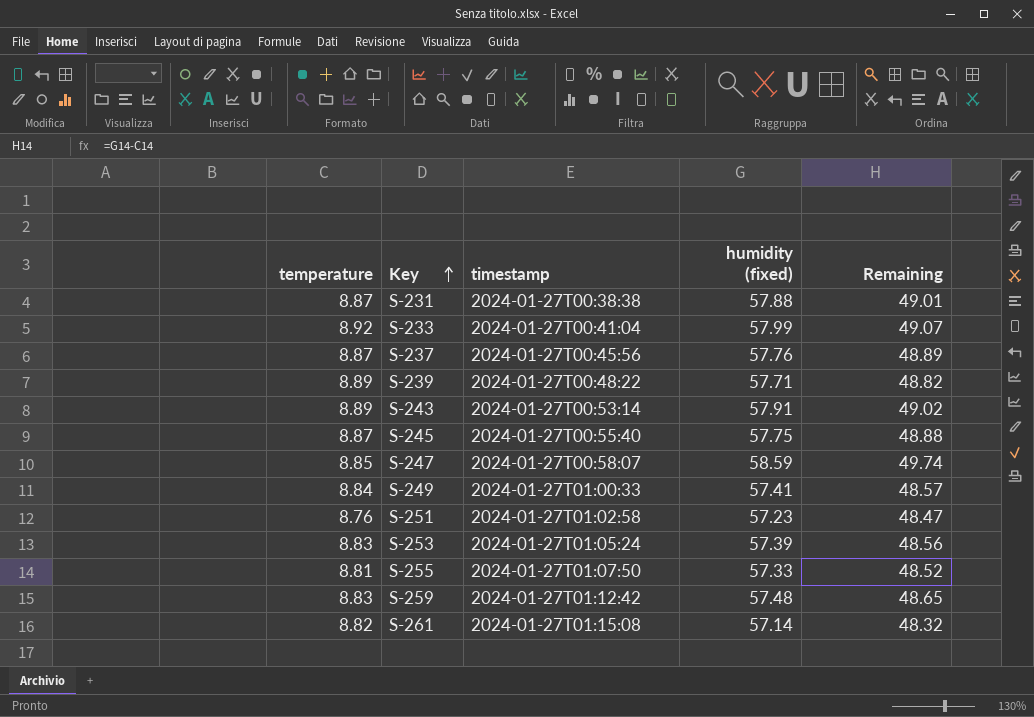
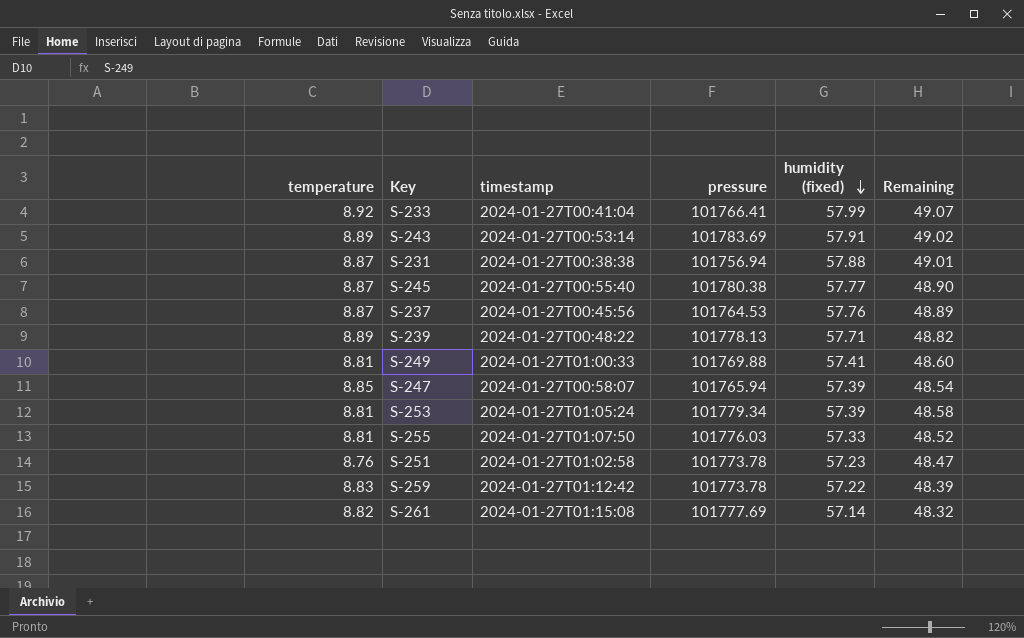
row order: Key ascending -> humidity (fixed) descending
column pressure | position: none -> 4
S-245 | humidity (fixed): 57.75 -> 57.77
S-245 | Remaining: 48.88 -> 48.90
S-249 | temperature: 8.84 -> 8.81
S-249 | Remaining: 48.57 -> 48.60
S-247 | humidity (fixed): 58.59 -> 57.39
S-247 | Remaining: 49.74 -> 48.54
S-253 | temperature: 8.83 -> 8.81
S-253 | Remaining: 48.56 -> 48.58
S-259 | humidity (fixed): 57.48 -> 57.22
S-259 | Remaining: 48.65 -> 48.39

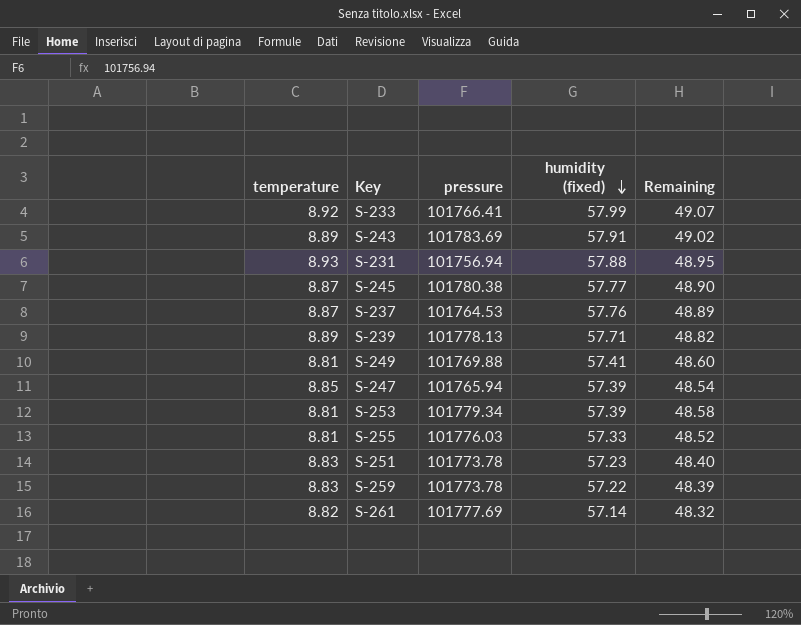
column timestamp | position: 3 -> none
S-231 | temperature: 8.87 -> 8.93
S-231 | Remaining: 49.01 -> 48.95
S-251 | temperature: 8.76 -> 8.83
S-251 | Remaining: 48.47 -> 48.40

